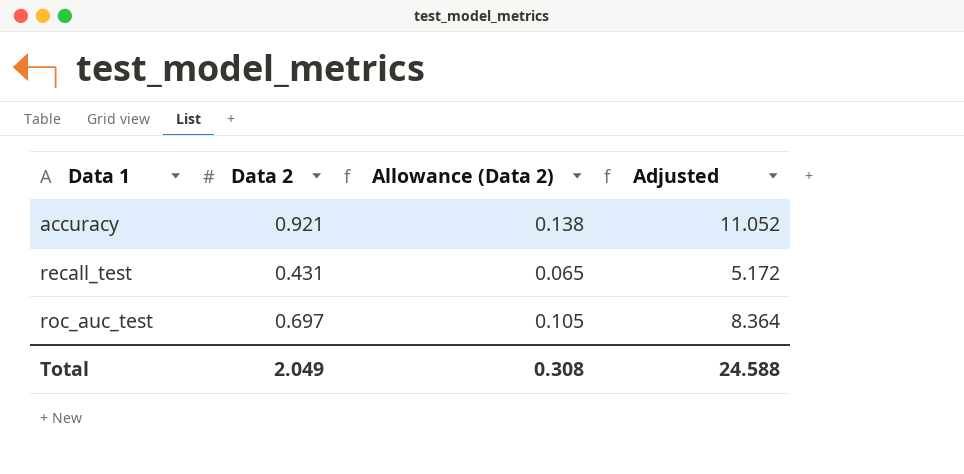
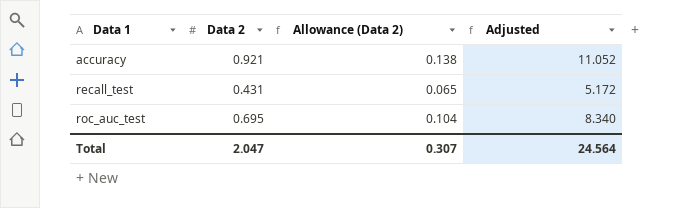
roc_auc_test | Data 2: 0.697 -> 0.695
roc_auc_test | Allowance (Data 2): 0.105 -> 0.104
roc_auc_test | Adjusted: 8.364 -> 8.340
Total | Data 2: 2.049 -> 2.047
Total | Allowance (Data 2): 0.308 -> 0.307
Total | Adjusted: 24.588 -> 24.564

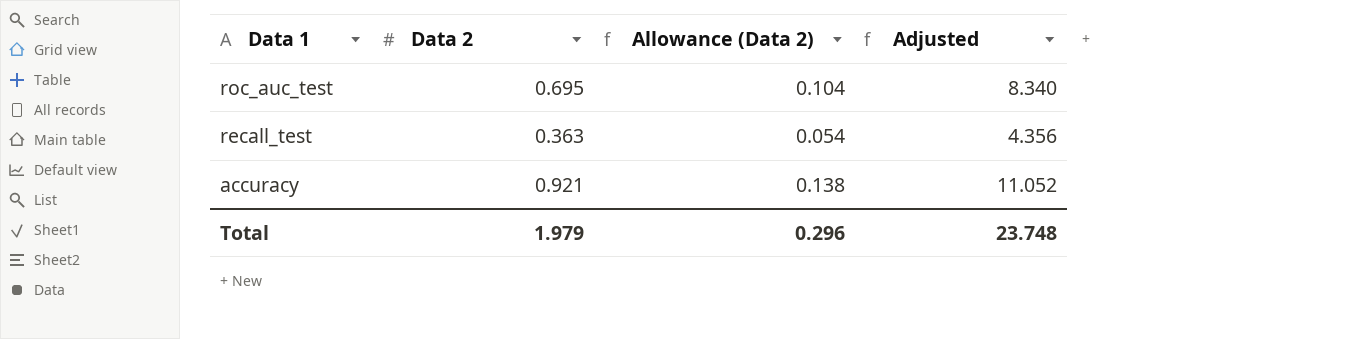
row order: Data 1 ascending -> Data 1 descending
recall_test | Data 2: 0.431 -> 0.363
recall_test | Allowance (Data 2): 0.065 -> 0.054
recall_test | Adjusted: 5.172 -> 4.356
Total | Data 2: 2.047 -> 1.979
Total | Allowance (Data 2): 0.307 -> 0.296
Total | Adjusted: 24.564 -> 23.748

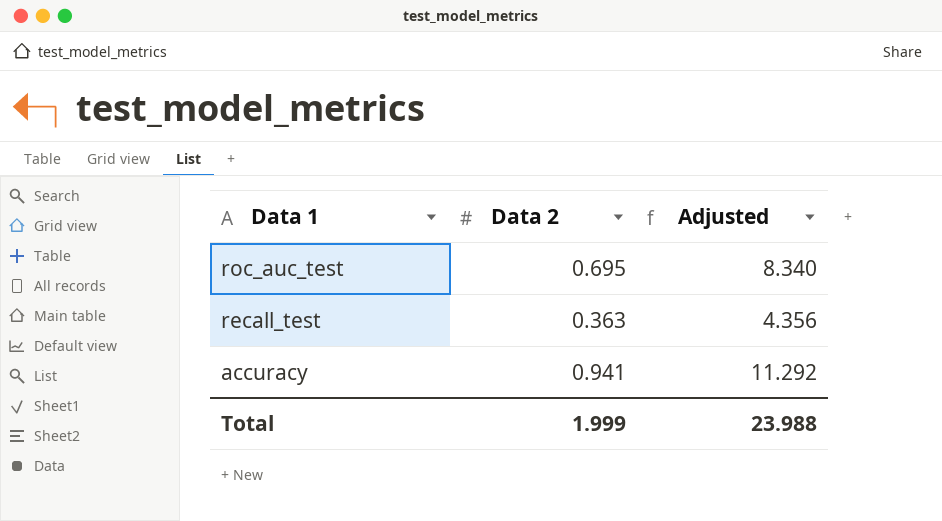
column Allowance (Data 2) | formula: [Data 2] * 0.15 -> none
accuracy | Data 2: 0.921 -> 0.941
accuracy | Adjusted: 11.052 -> 11.292
Total | Data 2: 1.979 -> 1.999
Total | Adjusted: 23.748 -> 23.988

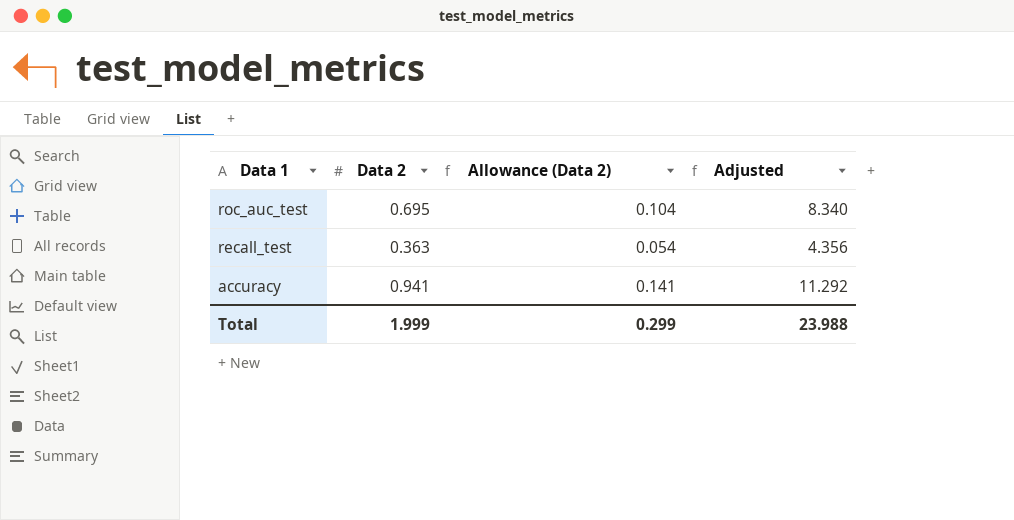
column Allowance (Data 2) | formula: none -> [Data 2] * 0.15

